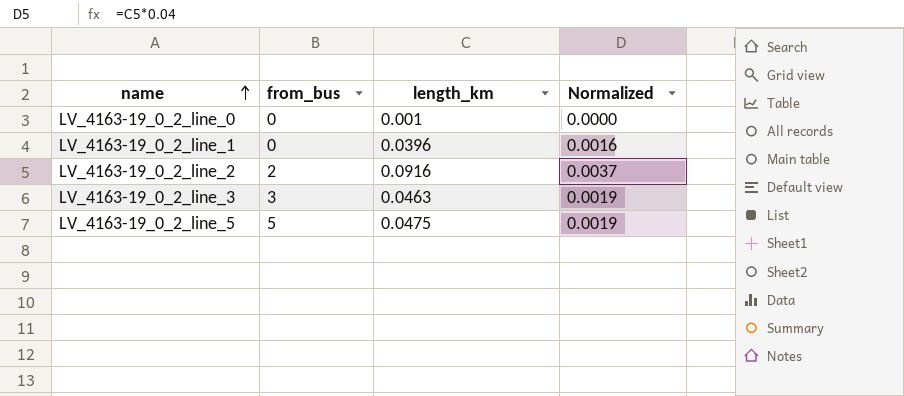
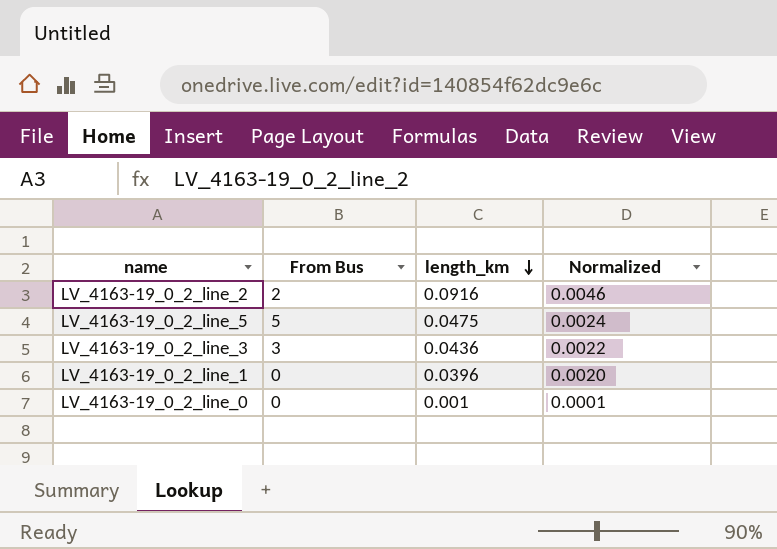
row order: name ascending -> length_km descending
column name: from_bus -> From Bus
column Normalized | formula: [length_km] * 0.04 -> [length_km] * 0.05
LV_4163-19_0_2_line_3 | length_km: 0.0463 -> 0.0436

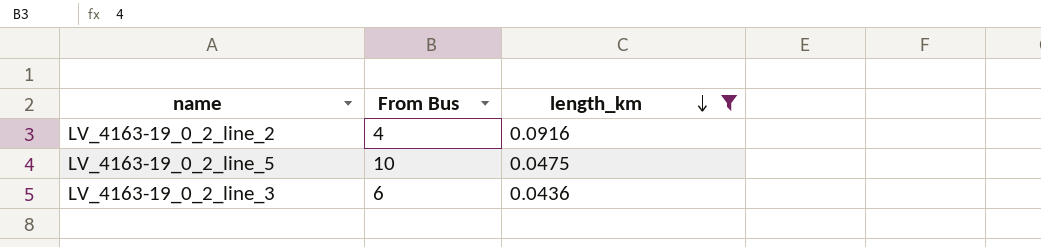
filter: none -> length_km >= 0.0436
column Normalized | formula: [length_km] * 0.05 -> none
LV_4163-19_0_2_line_2 | From Bus: 2 -> 4
LV_4163-19_0_2_line_5 | From Bus: 5 -> 10
LV_4163-19_0_2_line_3 | From Bus: 3 -> 6

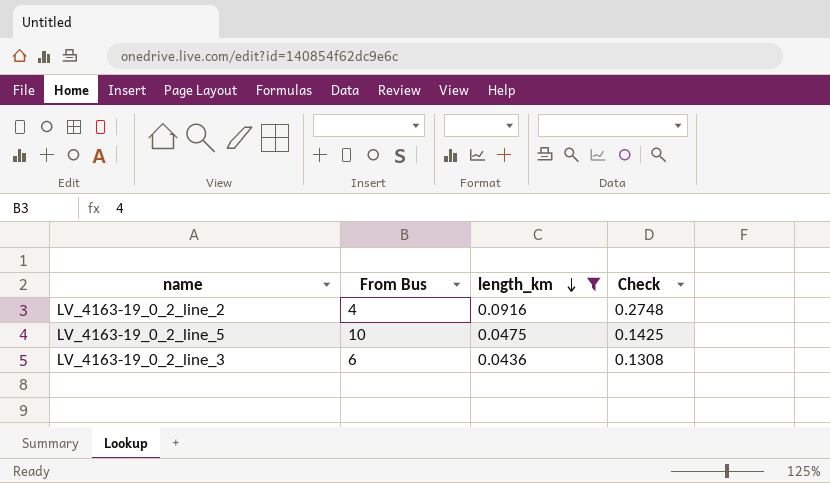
column Check | formula: none -> [length_km] * 3

